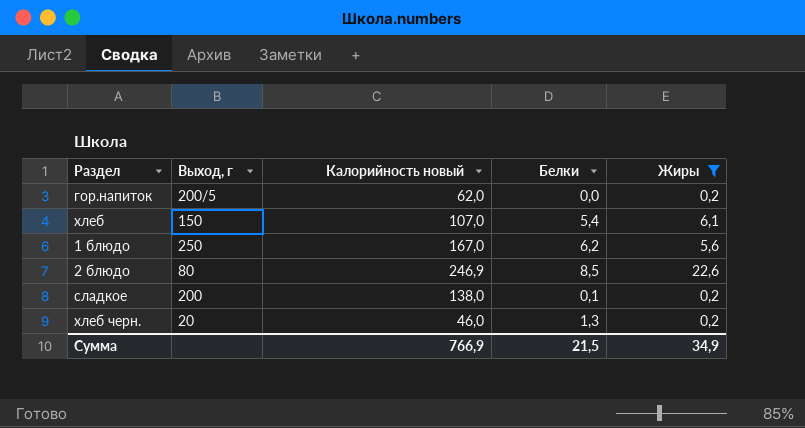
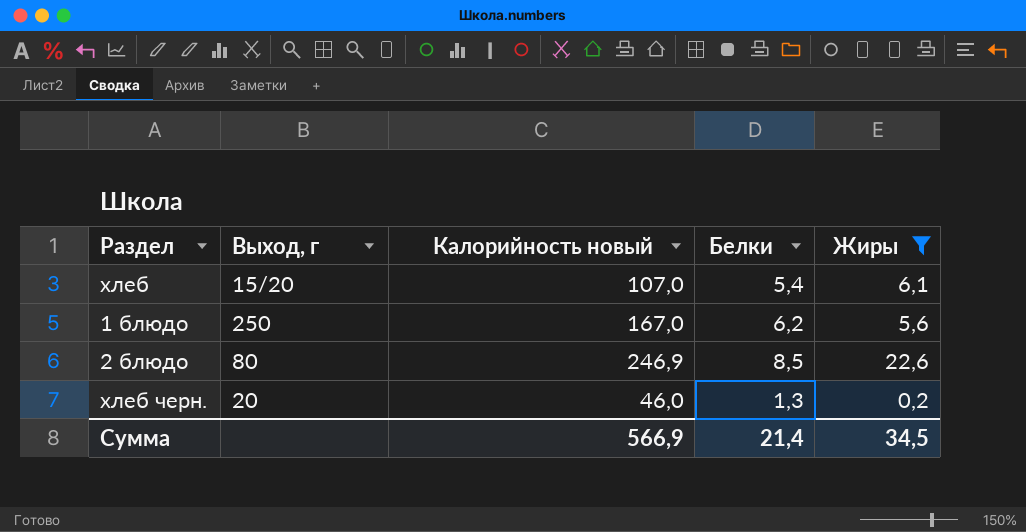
row гор.напиток: 200/5 | 62,0 | 0,0 | 0,2 -> none
row сладкое: 200 | 138,0 | 0,1 | 0,2 -> none
хлеб | Выход, г: 150 -> 15/20
Сумма | Калорийность новый: 766,9 -> 566,9
Сумма | Белки: 21,5 -> 21,4
Сумма | Жиры: 34,9 -> 34,5

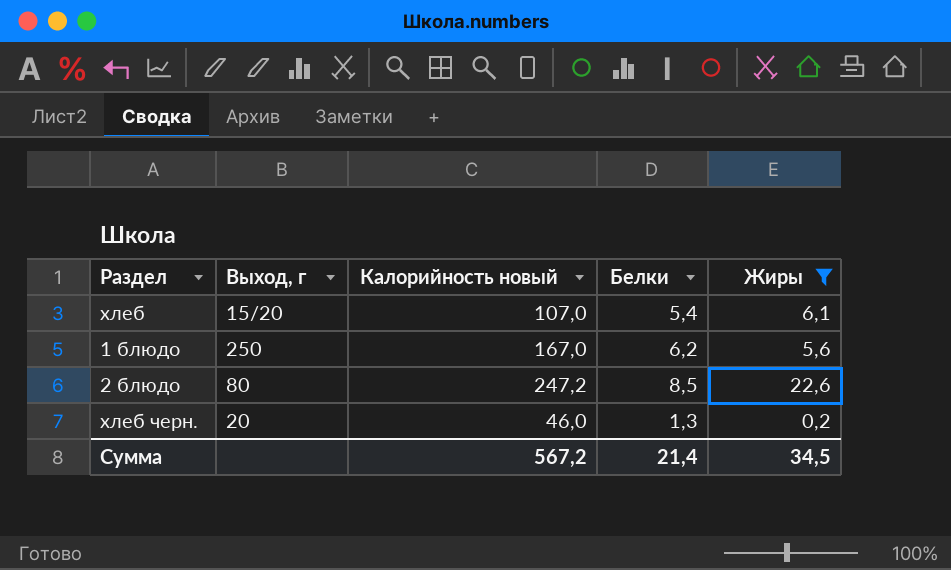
2 блюдо | Калорийность новый: 246,9 -> 247,2
Сумма | Калорийность новый: 566,9 -> 567,2

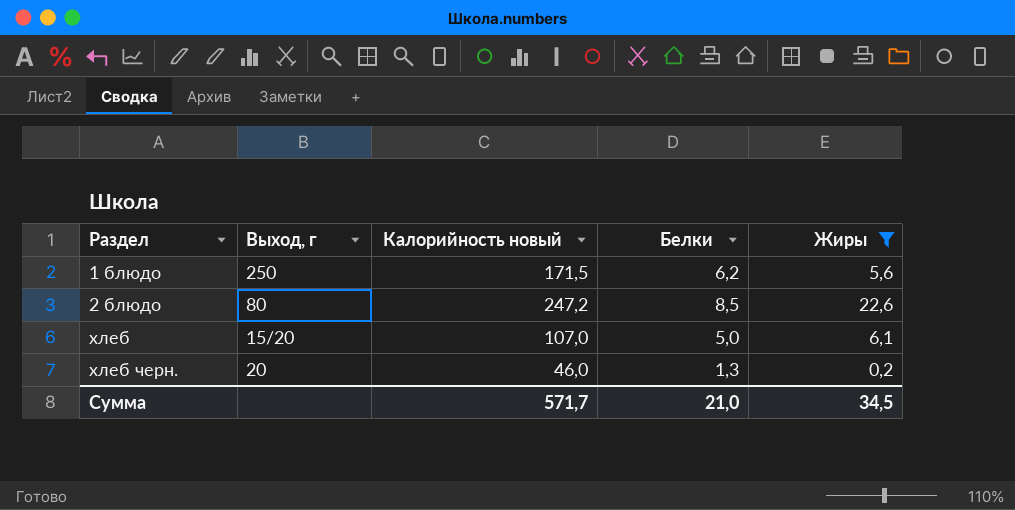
row order: none -> Раздел ascending
1 блюдо | Калорийность новый: 167,0 -> 171,5
хлеб | Белки: 5,4 -> 5,0
Сумма | Калорийность новый: 567,2 -> 571,7
Сумма | Белки: 21,4 -> 21,0

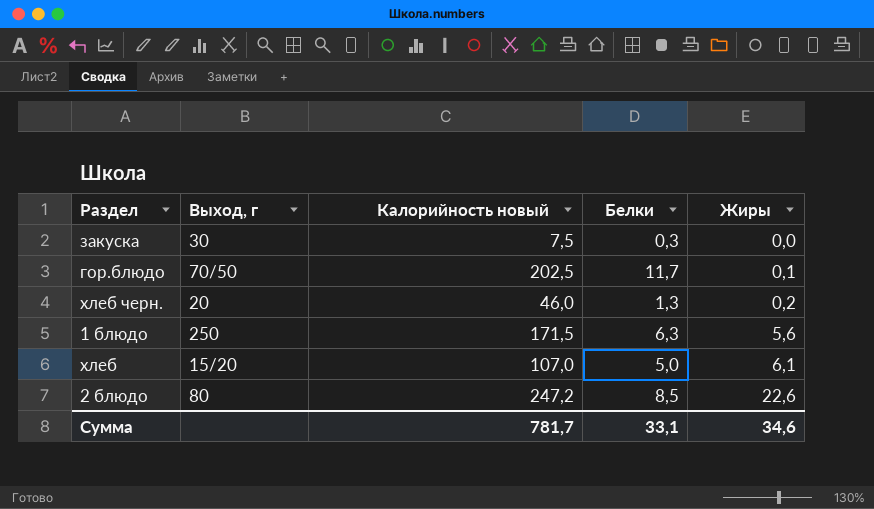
filter: Жиры >= 0,2 -> none
row order: Раздел ascending -> Жиры ascending
1 блюдо | Белки: 6,2 -> 6,3
Сумма | Калорийность новый: 571,7 -> 781,7
Сумма | Белки: 21,0 -> 33,1
Сумма | Жиры: 34,5 -> 34,6

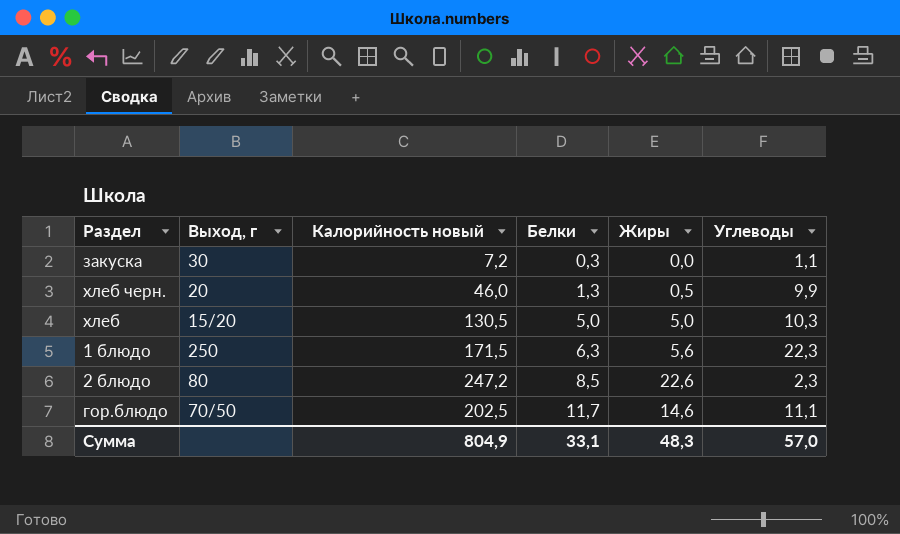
row order: Жиры ascending -> Белки ascending
column Углеводы | position: none -> 6
закуска | Калорийность новый: 7,5 -> 7,2
хлеб черн. | Жиры: 0,2 -> 0,5
хлеб | Калорийность новый: 107,0 -> 130,5
хлеб | Жиры: 6,1 -> 5,0
гор.блюдо | Жиры: 0,1 -> 14,6
Сумма | Калорийность новый: 781,7 -> 804,9
Сумма | Жиры: 34,6 -> 48,3

